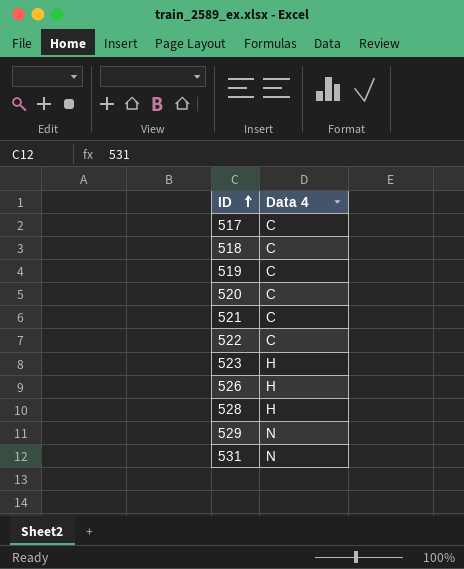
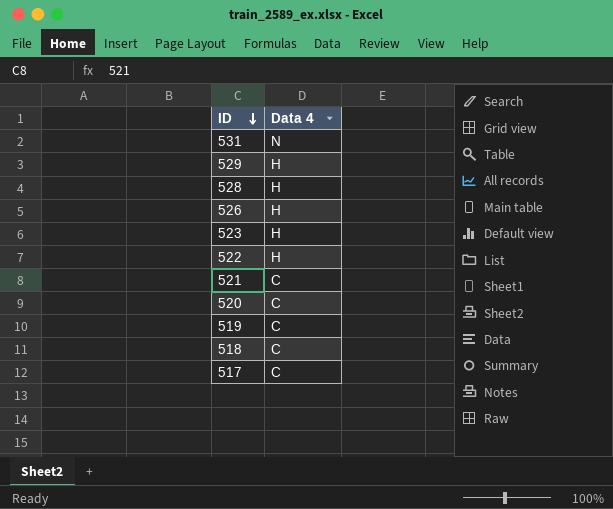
row order: ID ascending -> ID descending
529 | Data 4: N -> H
522 | Data 4: C -> H

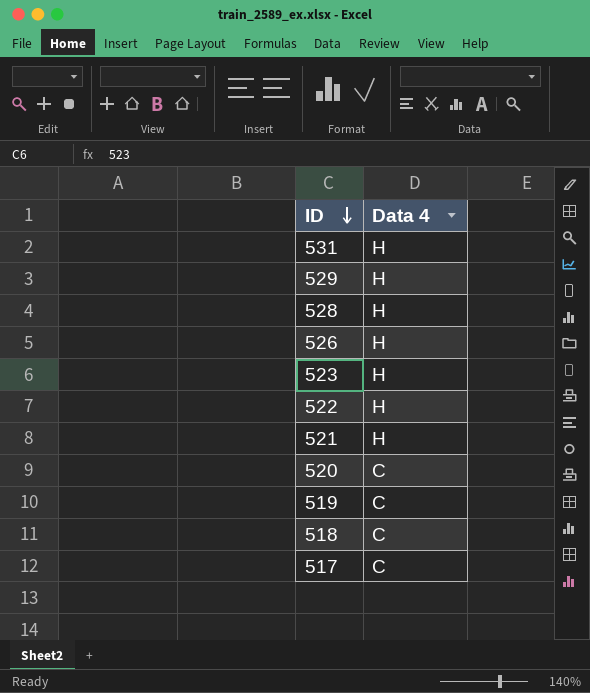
531 | Data 4: N -> H
521 | Data 4: C -> H

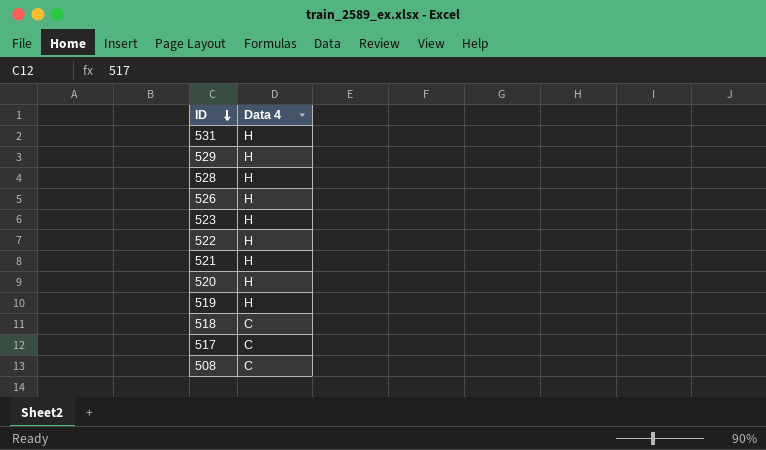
520 | Data 4: C -> H
519 | Data 4: C -> H
row 508: none -> C

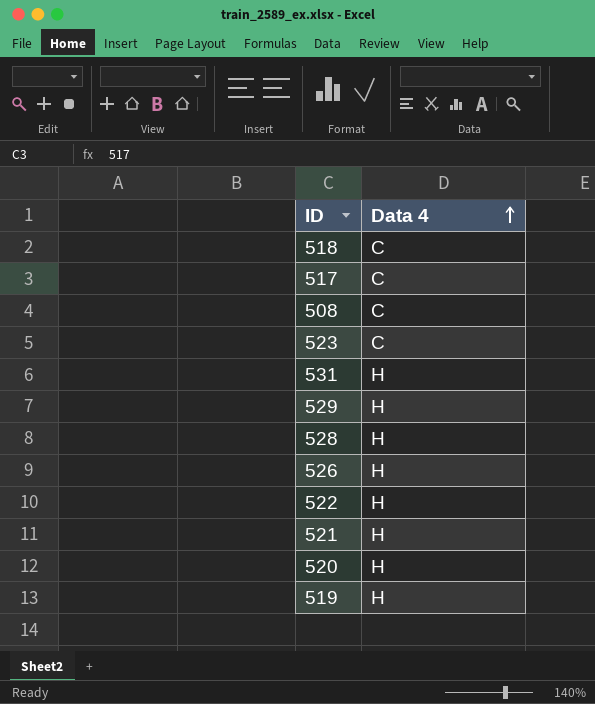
row order: ID descending -> Data 4 ascending
523 | Data 4: H -> C

